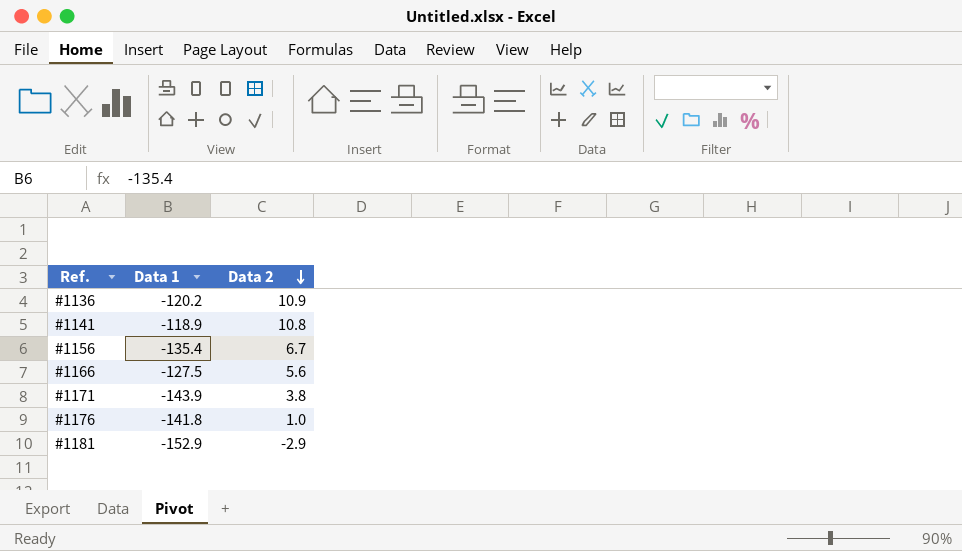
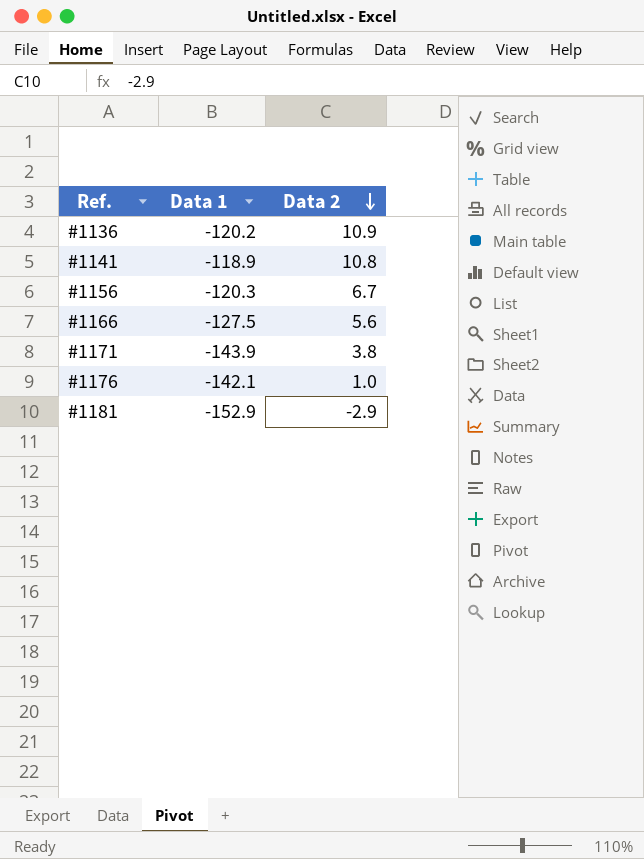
#1156 | Data 1: -135.4 -> -120.3
#1176 | Data 1: -141.8 -> -142.1

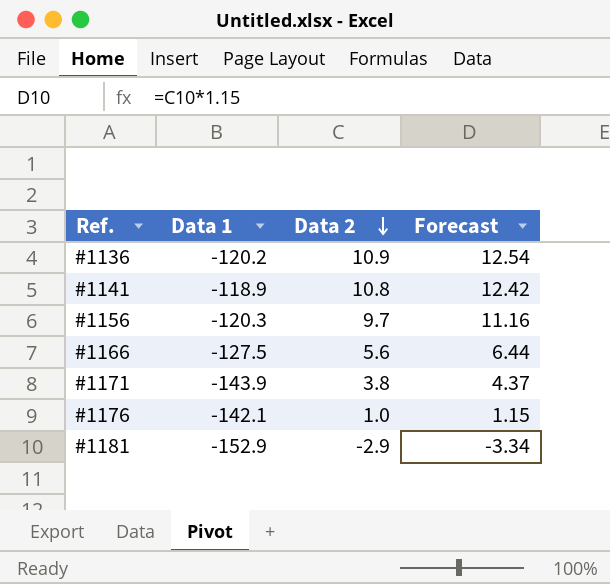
column Forecast | formula: none -> [Data 2] * 1.15
#1156 | Data 2: 6.7 -> 9.7

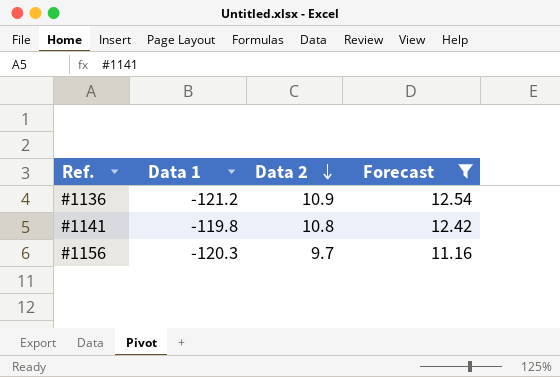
filter: none -> Forecast >= 11.16
#1136 | Data 1: -120.2 -> -121.2
#1141 | Data 1: -118.9 -> -119.8

